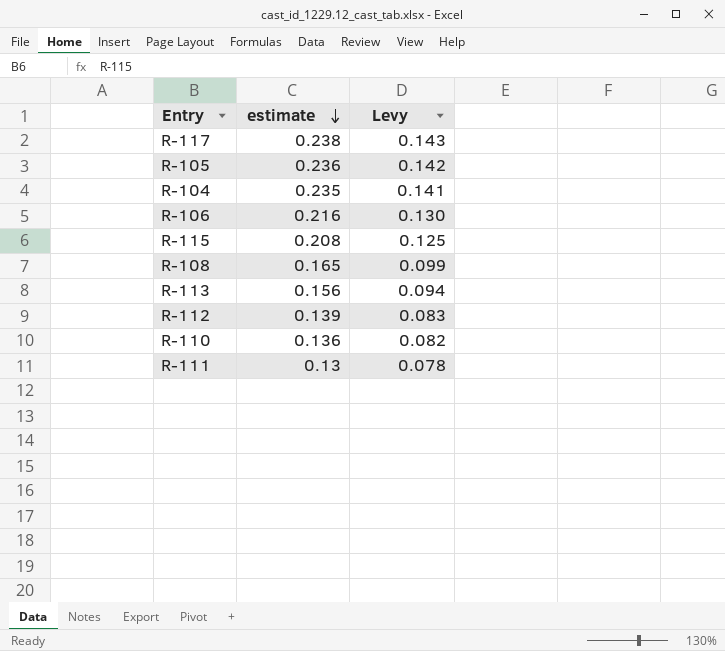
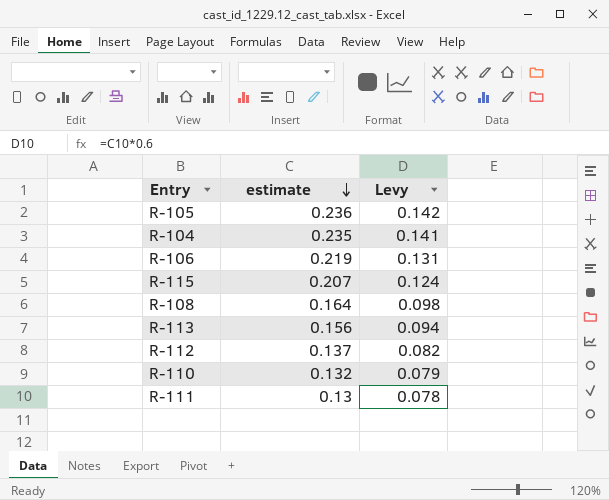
row R-117: 0.238 | 0.143 -> none
R-106 | estimate: 0.216 -> 0.219
R-106 | Levy: 0.130 -> 0.131
R-115 | estimate: 0.208 -> 0.207
R-115 | Levy: 0.125 -> 0.124
R-108 | estimate: 0.165 -> 0.164
R-108 | Levy: 0.099 -> 0.098
R-112 | estimate: 0.139 -> 0.137
R-112 | Levy: 0.083 -> 0.082
R-110 | estimate: 0.136 -> 0.132
R-110 | Levy: 0.082 -> 0.079

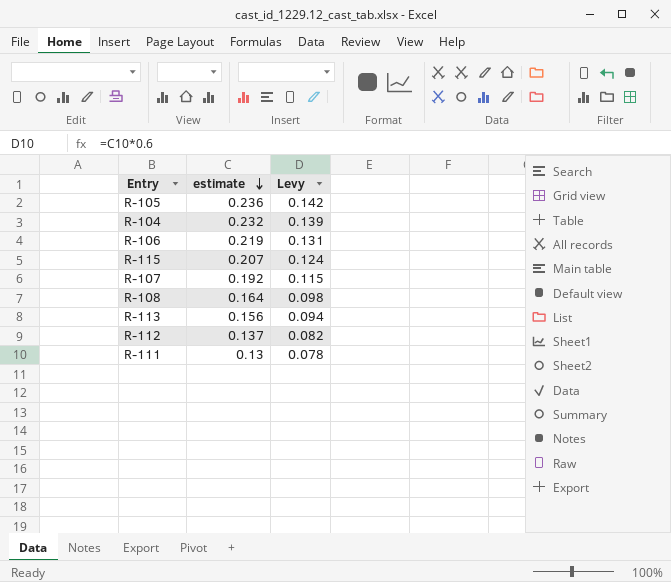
row R-110: 0.132 | 0.079 -> none
R-104 | estimate: 0.235 -> 0.232
R-104 | Levy: 0.141 -> 0.139
row R-107: none -> 0.192 | 0.115

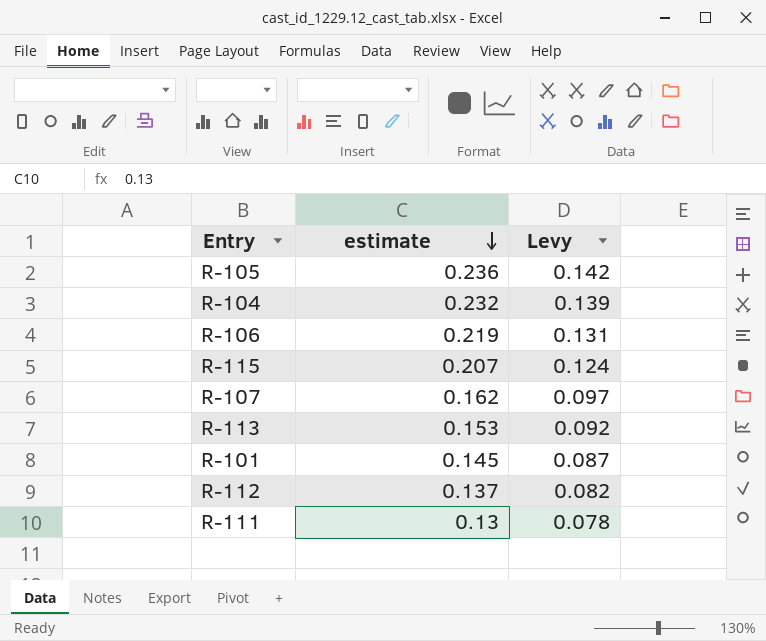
row R-108: 0.164 | 0.098 -> none
R-107 | estimate: 0.192 -> 0.162
R-107 | Levy: 0.115 -> 0.097
R-113 | estimate: 0.156 -> 0.153
R-113 | Levy: 0.094 -> 0.092
row R-101: none -> 0.145 | 0.087

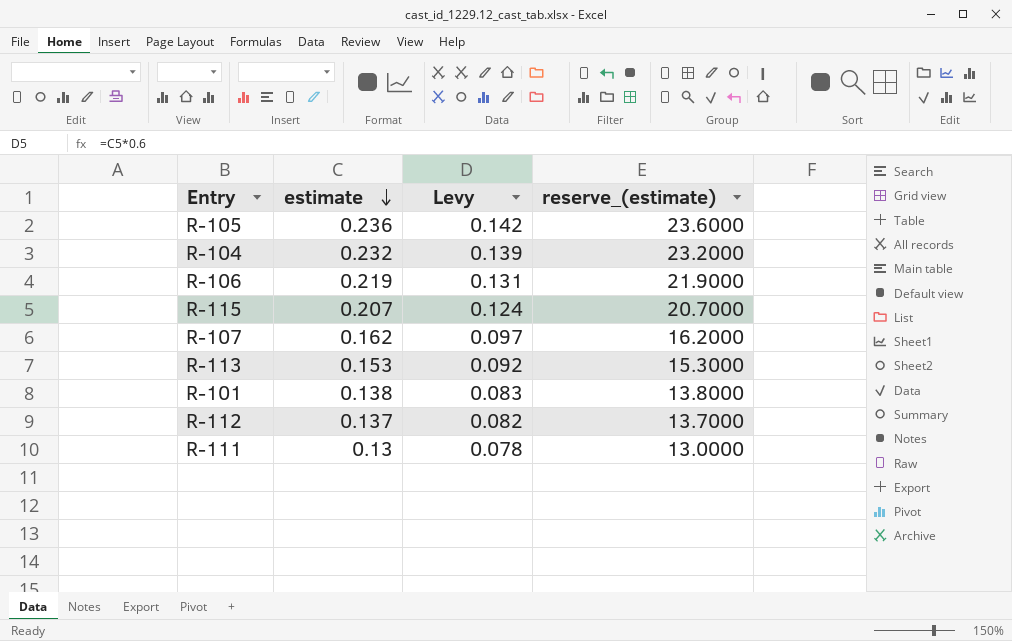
column reserve_(estimate) | formula: none -> [estimate] * 100
R-101 | estimate: 0.145 -> 0.138
R-101 | Levy: 0.087 -> 0.083

